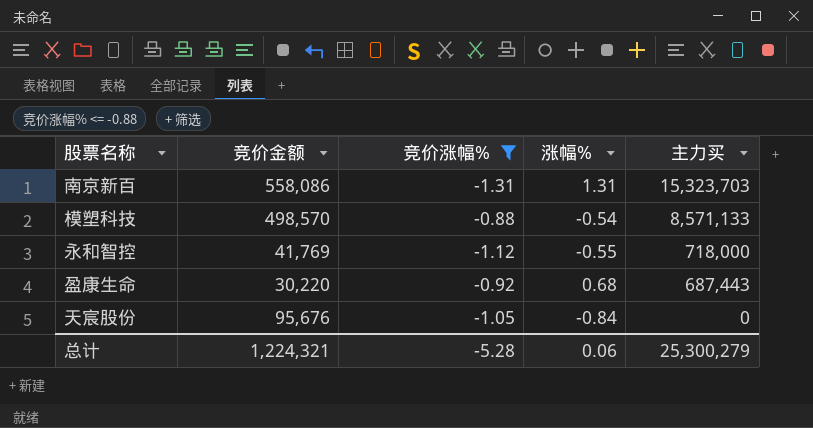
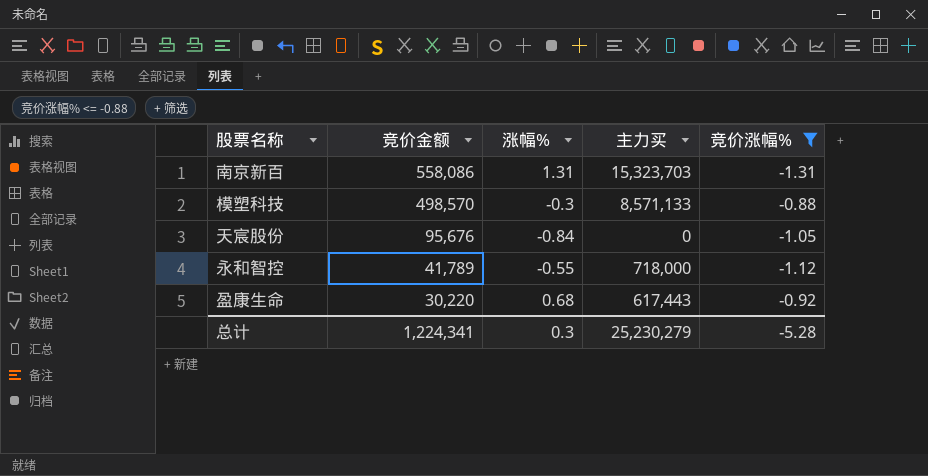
row order: 主力买 descending -> 竞价金额 descending
column 竞价涨幅% | position: 3 -> 5
模塑科技 | 涨幅%: -0.54 -> -0.3
永和智控 | 竞价金额: 41,769 -> 41,789
盈康生命 | 主力买: 687,443 -> 617,443
总计 | 竞价金额: 1,224,321 -> 1,224,341
总计 | 涨幅%: 0.06 -> 0.3
总计 | 主力买: 25,300,279 -> 25,230,279

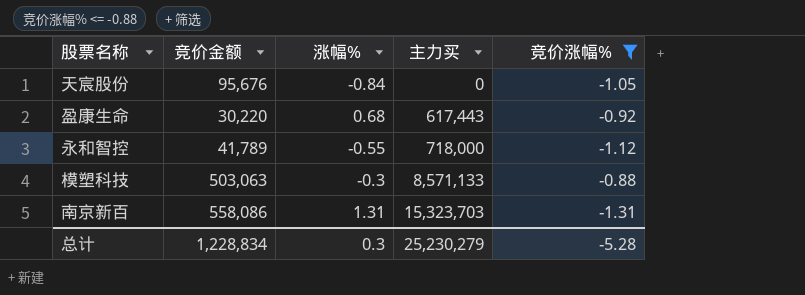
row order: 竞价金额 descending -> 主力买 ascending
模塑科技 | 竞价金额: 498,570 -> 503,063
总计 | 竞价金额: 1,224,341 -> 1,228,834

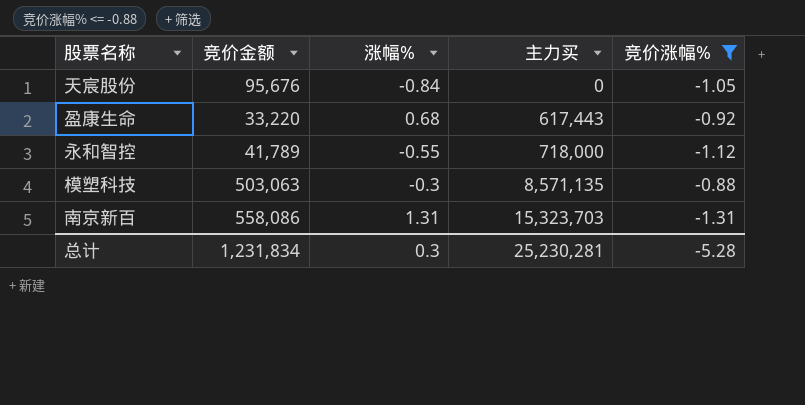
盈康生命 | 竞价金额: 30,220 -> 33,220
模塑科技 | 主力买: 8,571,133 -> 8,571,135
总计 | 竞价金额: 1,228,834 -> 1,231,834
总计 | 主力买: 25,230,279 -> 25,230,281

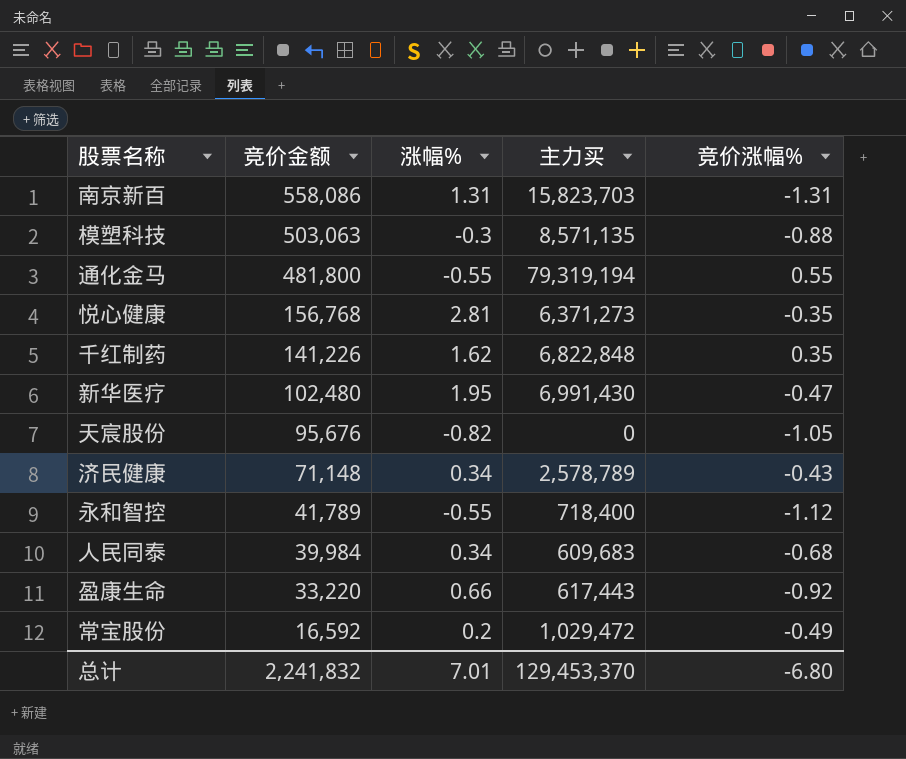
filter: 竞价涨幅% <= -0.88 -> none
row order: 主力买 ascending -> 竞价金额 descending
南京新百 | 主力买: 15,323,703 -> 15,823,703
天宸股份 | 涨幅%: -0.84 -> -0.82
永和智控 | 主力买: 718,000 -> 718,400
盈康生命 | 涨幅%: 0.68 -> 0.66
总计 | 竞价金额: 1,231,834 -> 2,241,832
总计 | 涨幅%: 0.3 -> 7.01
总计 | 主力买: 25,230,281 -> 129,453,370
总计 | 竞价涨幅%: -5.28 -> -6.80

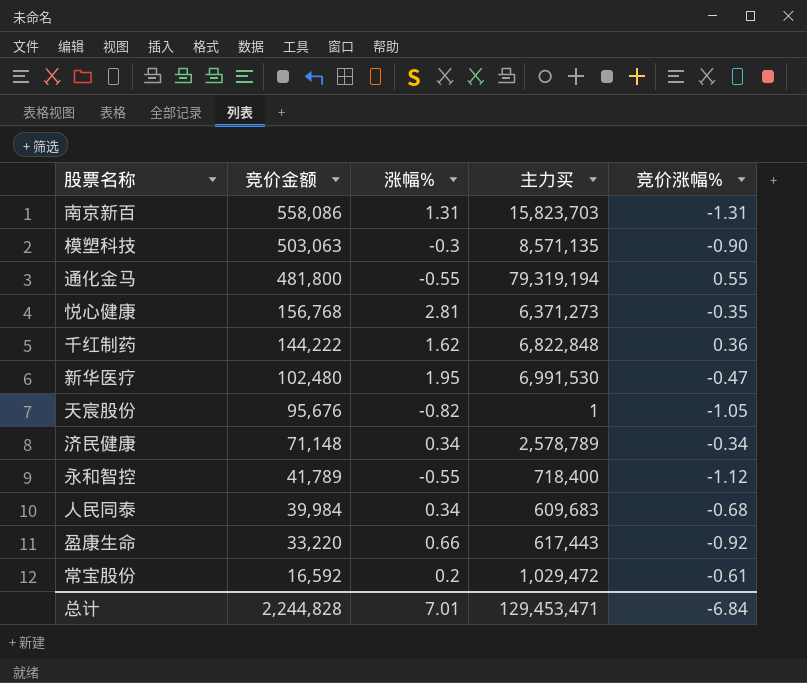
模塑科技 | 竞价涨幅%: -0.88 -> -0.90
千红制药 | 竞价金额: 141,226 -> 144,222
千红制药 | 竞价涨幅%: 0.35 -> 0.36
新华医疗 | 主力买: 6,991,430 -> 6,991,530
天宸股份 | 主力买: 0 -> 1
济民健康 | 竞价涨幅%: -0.43 -> -0.34
常宝股份 | 竞价涨幅%: -0.49 -> -0.61
总计 | 竞价金额: 2,241,832 -> 2,244,828
总计 | 主力买: 129,453,370 -> 129,453,471
总计 | 竞价涨幅%: -6.80 -> -6.84

